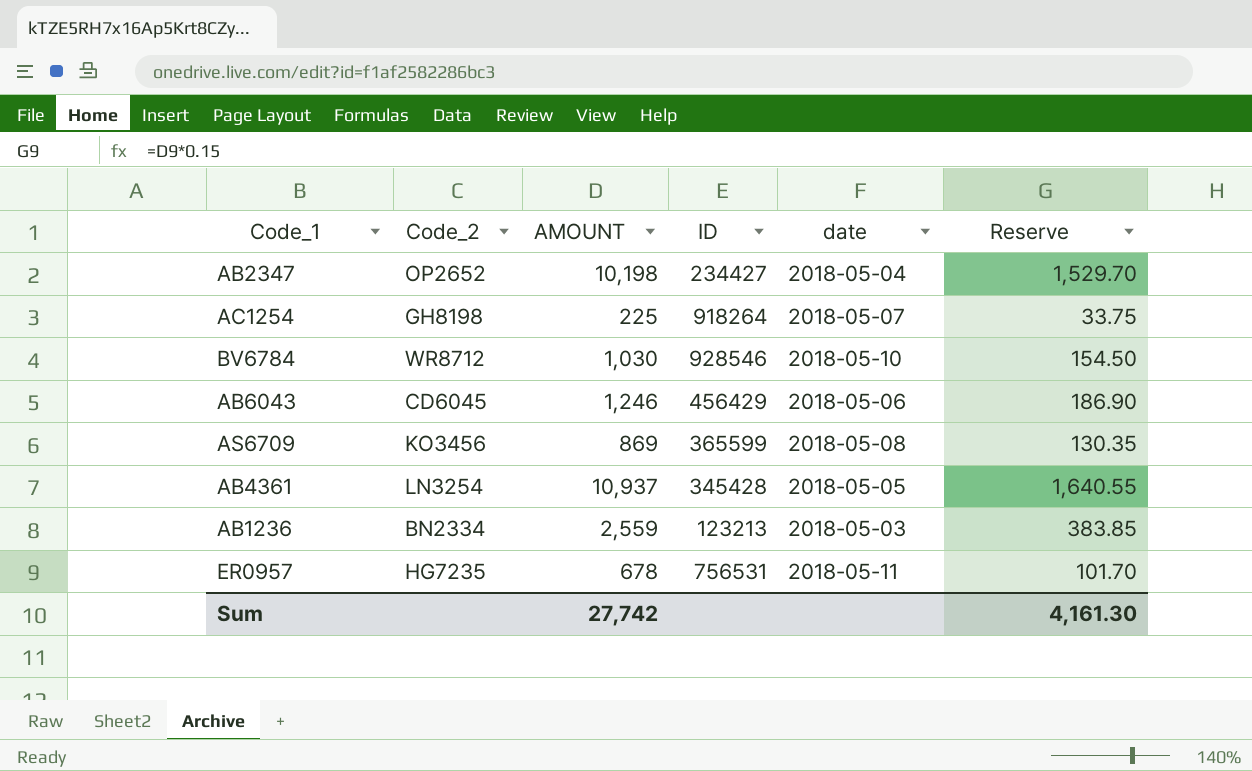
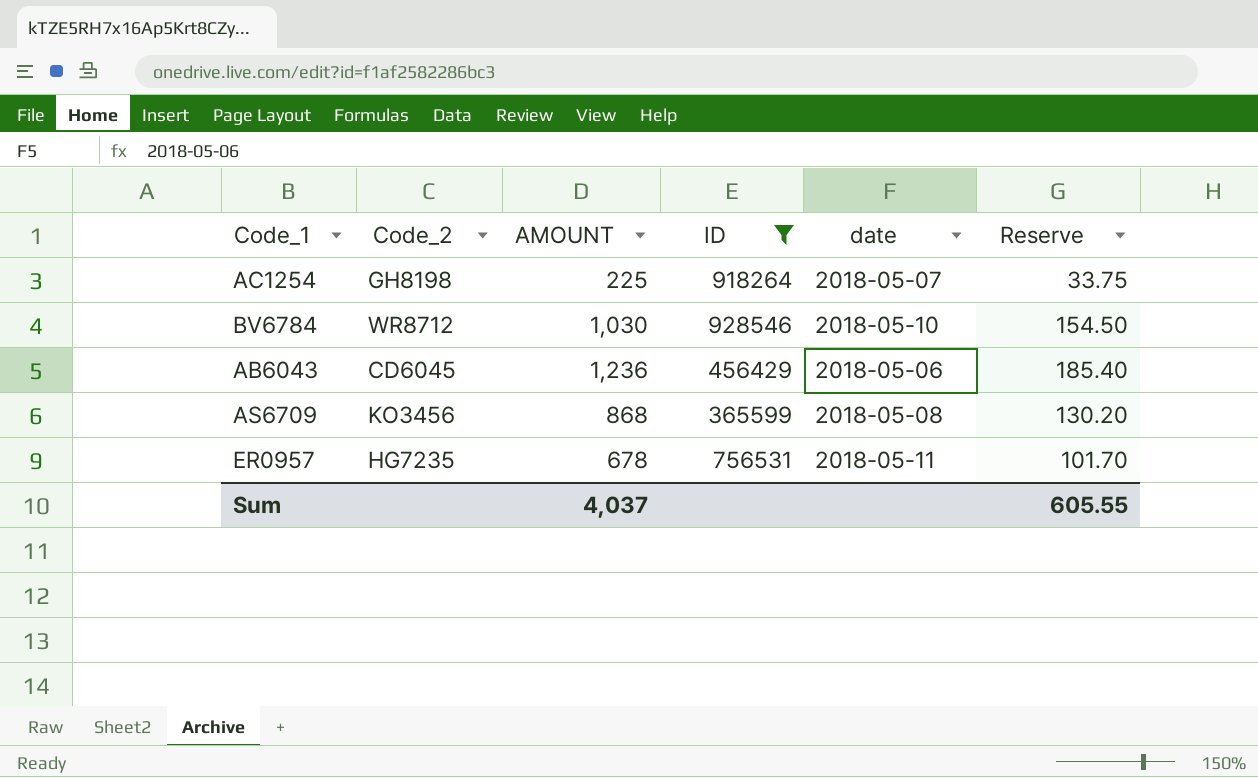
filter: none -> ID >= 365599
AB6043 | AMOUNT: 1,246 -> 1,236
AB6043 | Reserve: 186.90 -> 185.40
AS6709 | AMOUNT: 869 -> 868
AS6709 | Reserve: 130.35 -> 130.20
Sum | AMOUNT: 27,742 -> 4,037
Sum | Reserve: 4,161.30 -> 605.55

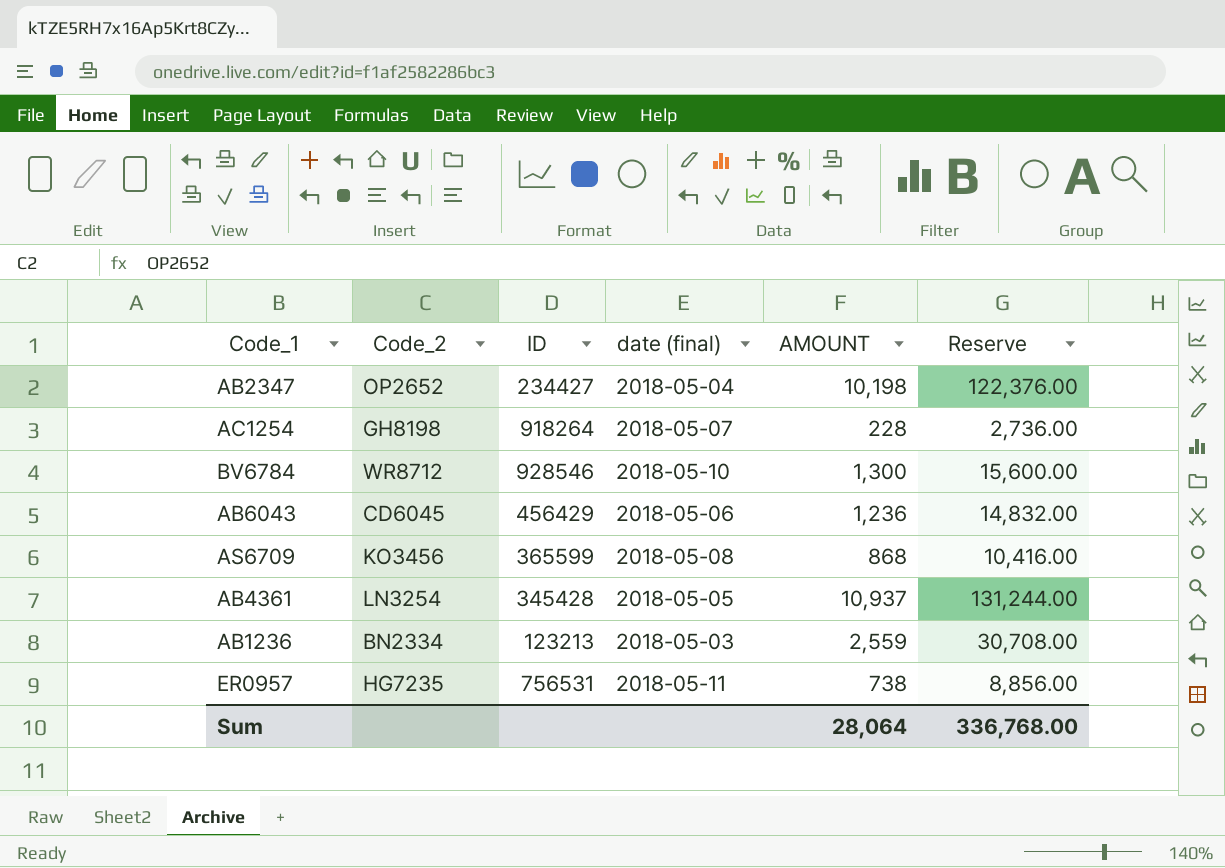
filter: ID >= 365599 -> none
column name: date -> date (final)
column AMOUNT | position: 3 -> 5
column Reserve | formula: [AMOUNT] * 0.15 -> [AMOUNT] * 12
AC1254 | AMOUNT: 225 -> 228
BV6784 | AMOUNT: 1,030 -> 1,300
ER0957 | AMOUNT: 678 -> 738
Sum | AMOUNT: 4,037 -> 28,064
Sum | Reserve: 605.55 -> 336,768.00

